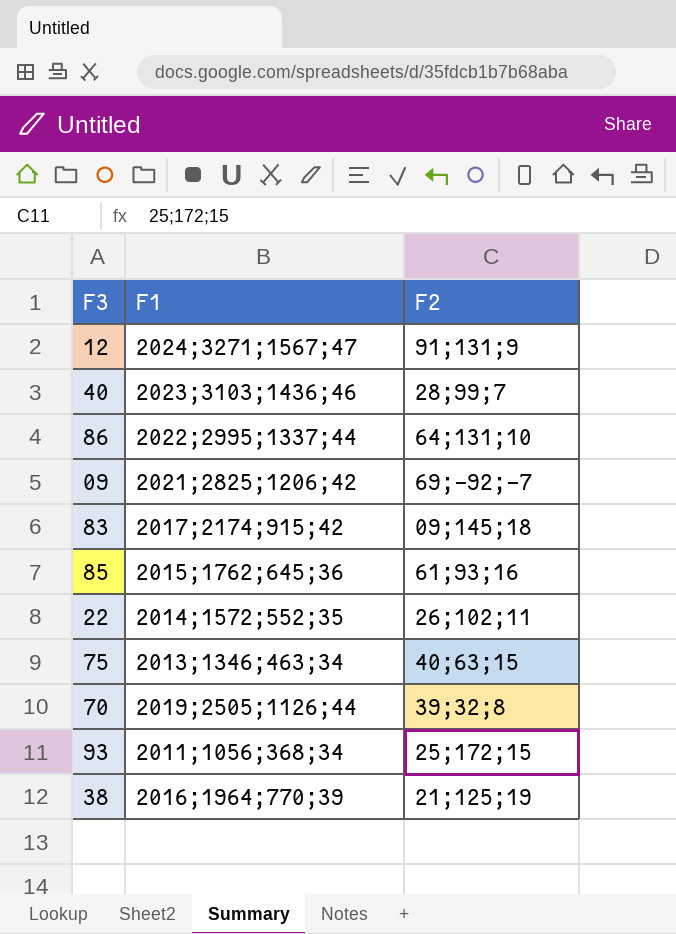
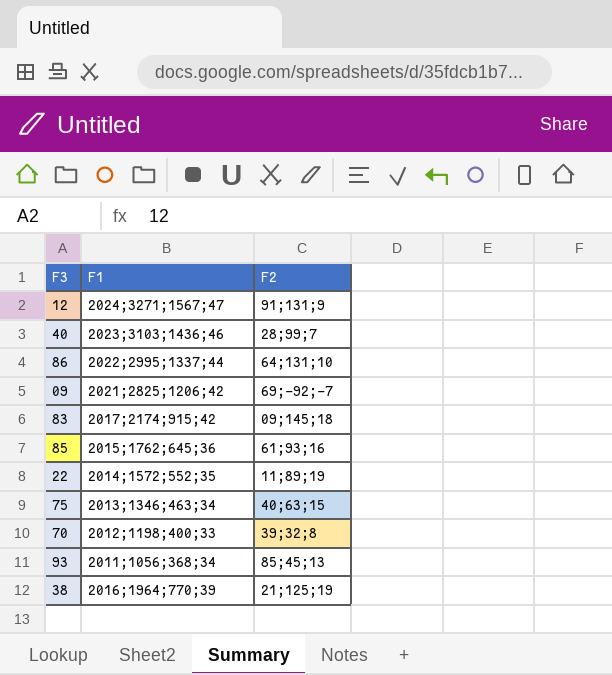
22 | F2: 26;102;11 -> 11;89;19
70 | F1: 2019;2505;1126;44 -> 2012;1198;400;33
93 | F2: 25;172;15 -> 85;45;13

